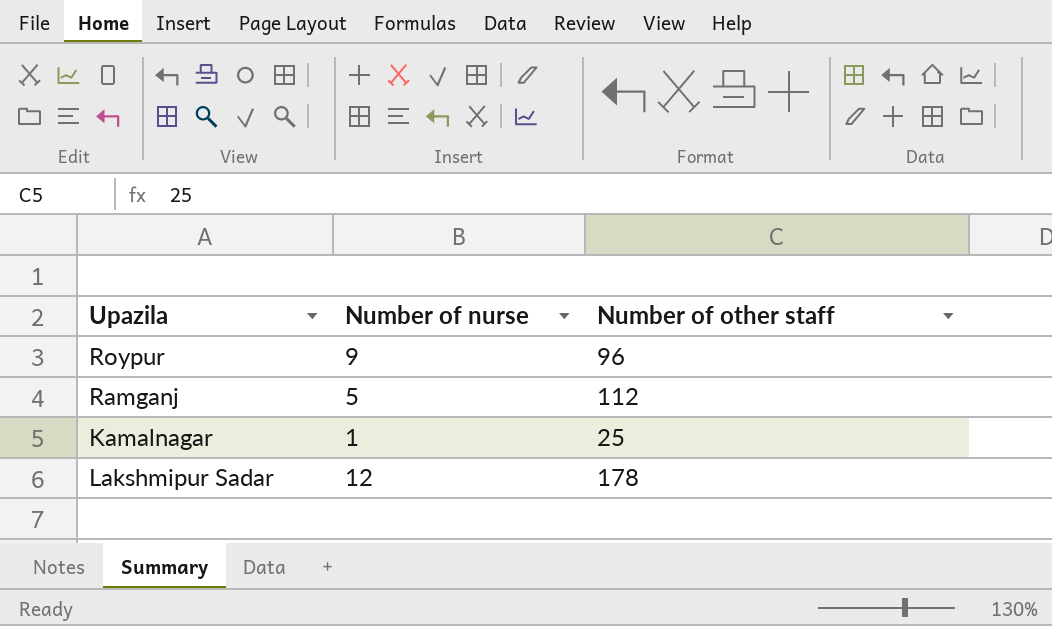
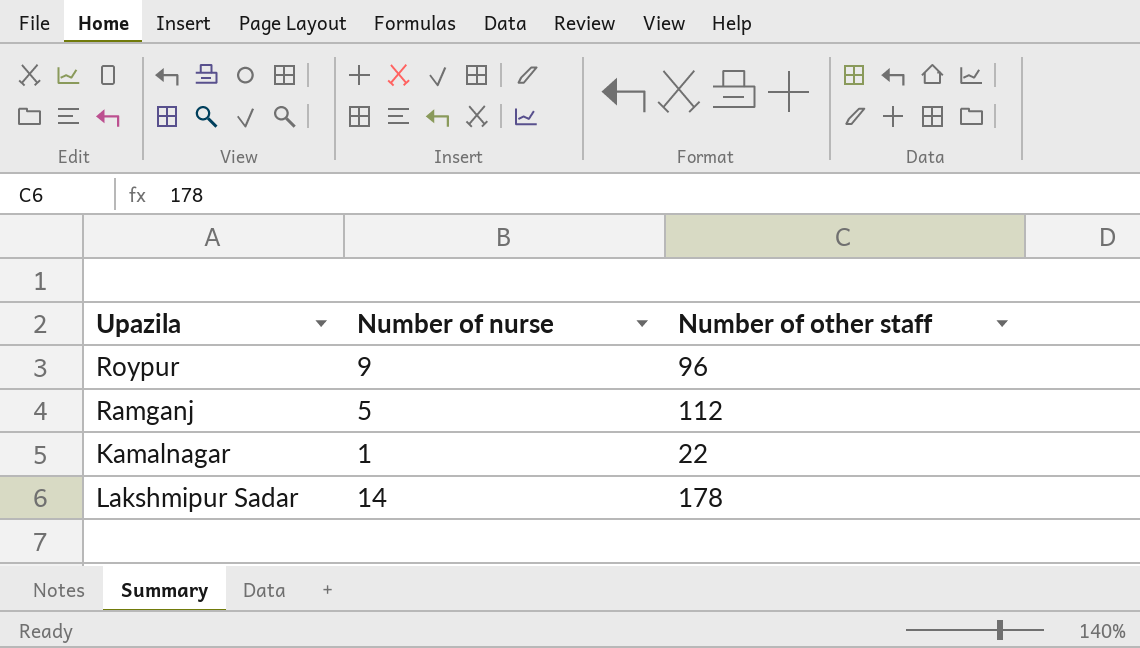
Kamalnagar | Number of other staff: 25 -> 22
Lakshmipur Sadar | Number of nurse: 12 -> 14

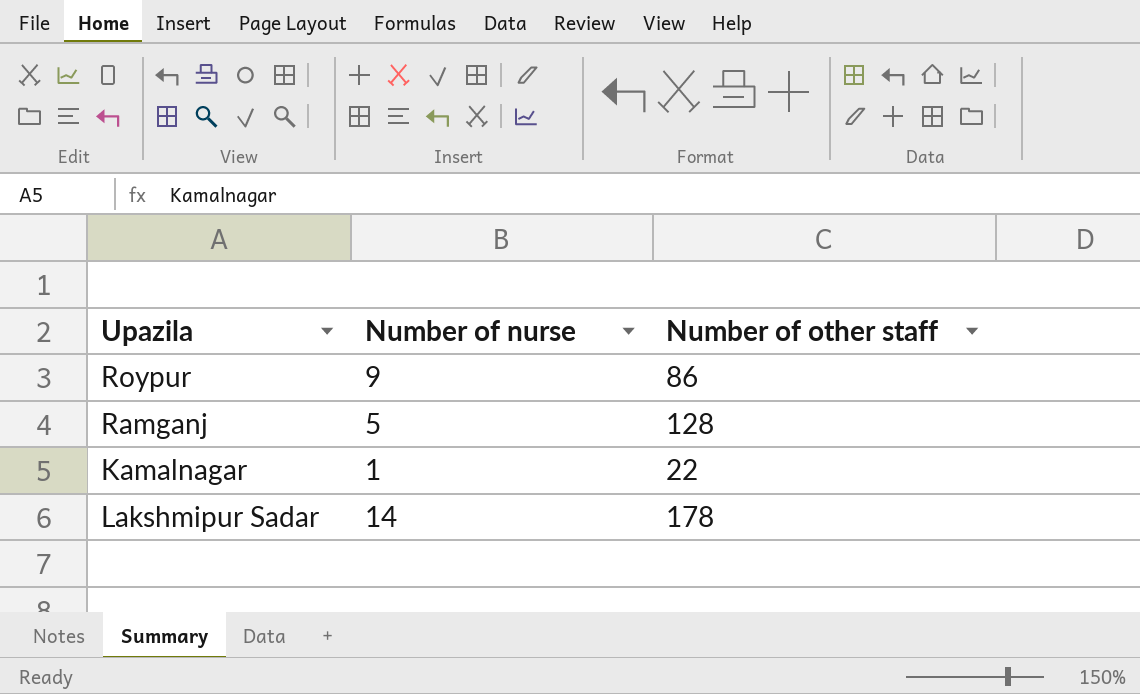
Roypur | Number of other staff: 96 -> 86
Ramganj | Number of other staff: 112 -> 128

